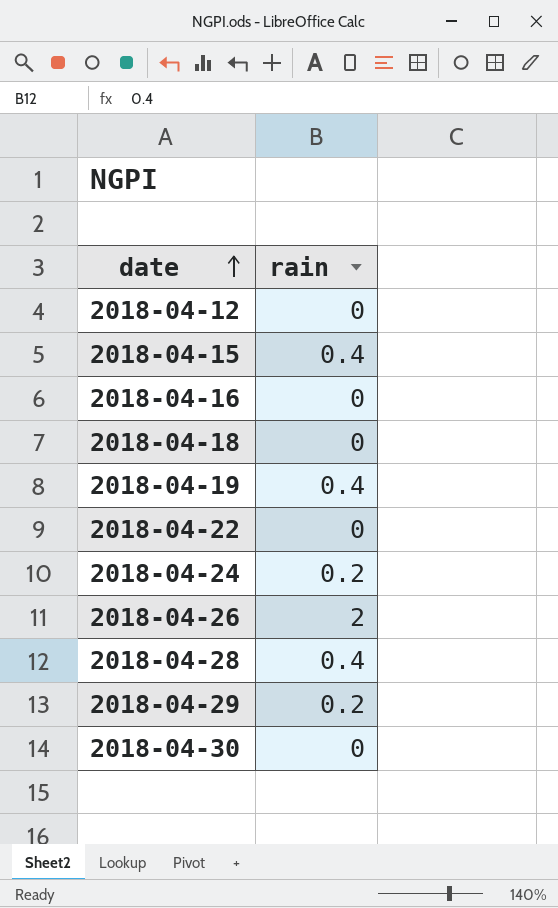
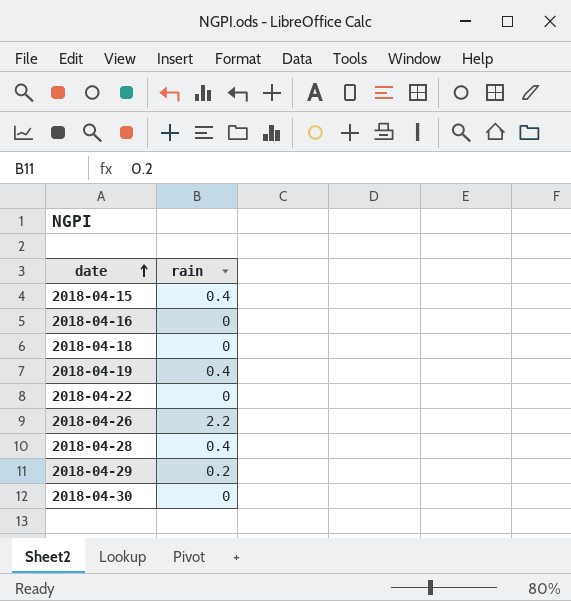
row 2018-04-12: 0 -> none
row 2018-04-24: 0.2 -> none
2018-04-26 | rain: 2 -> 2.2

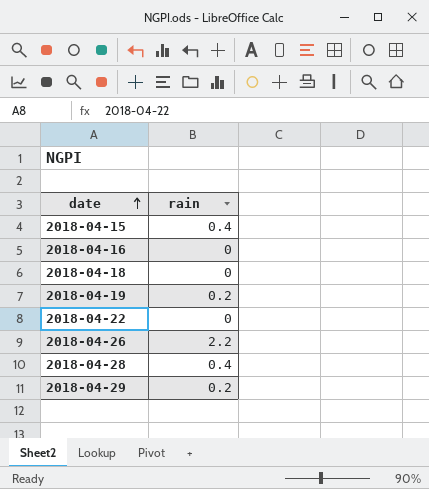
row 2018-04-30: 0 -> none
2018-04-19 | rain: 0.4 -> 0.2

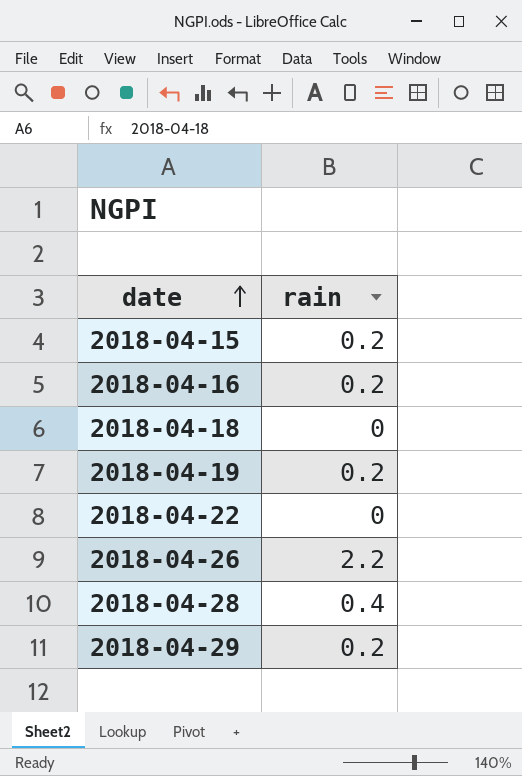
2018-04-15 | rain: 0.4 -> 0.2
2018-04-16 | rain: 0 -> 0.2

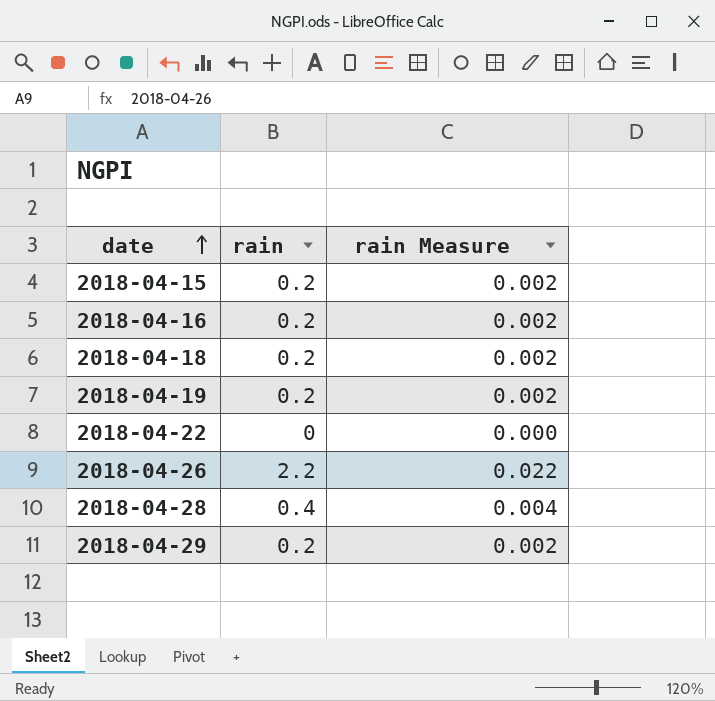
column rain Measure | formula: none -> [rain] * 0.01
2018-04-18 | rain: 0 -> 0.2

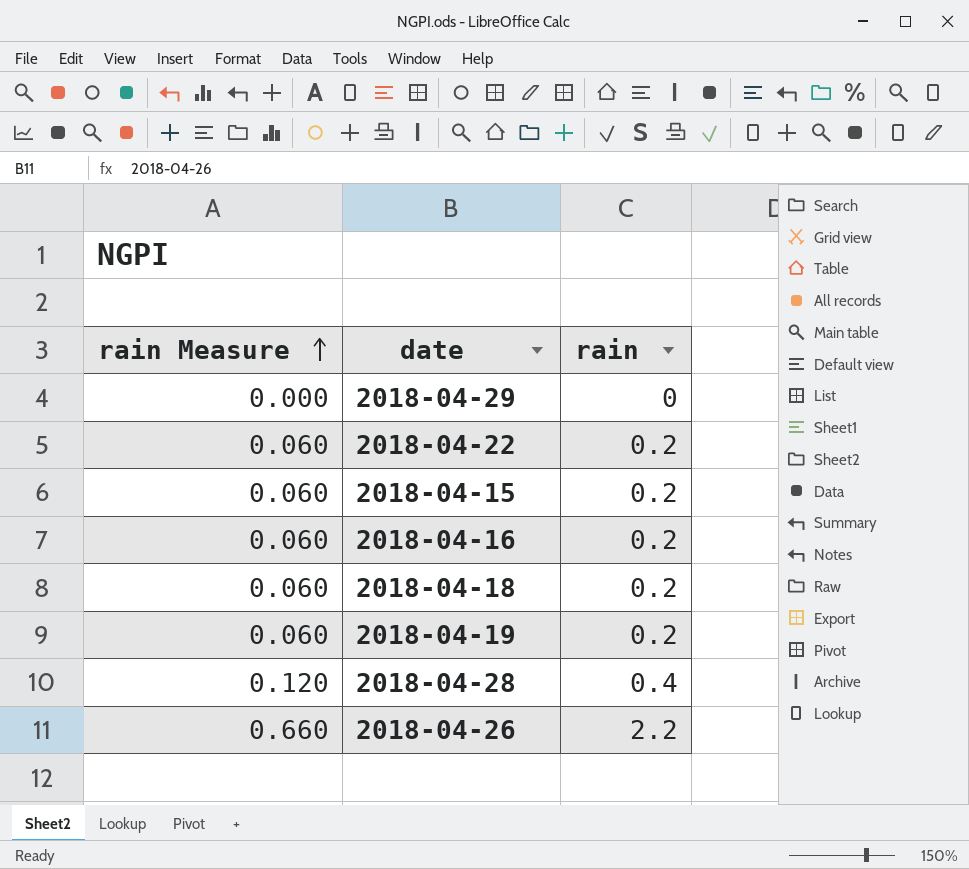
row order: date ascending -> rain Measure ascending
column rain Measure | formula: [rain] * 0.01 -> [rain] * 0.3
column rain Measure | position: 3 -> 1
2018-04-29 | rain: 0.2 -> 0
2018-04-22 | rain: 0 -> 0.2

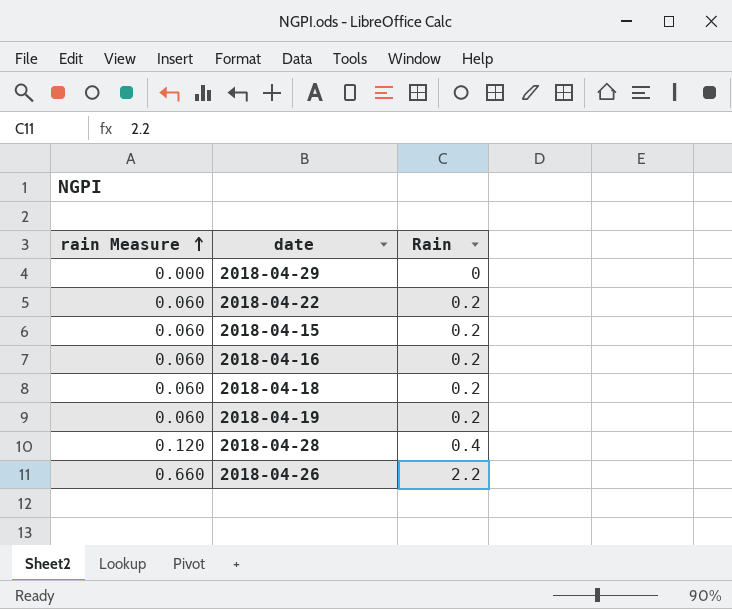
column name: rain -> Rain

